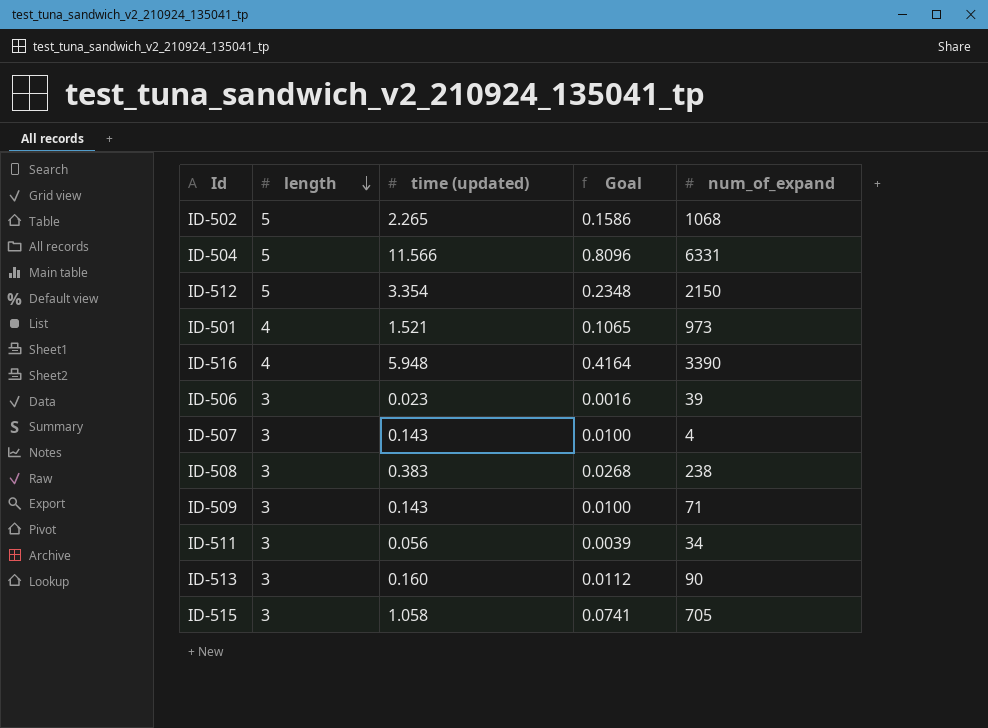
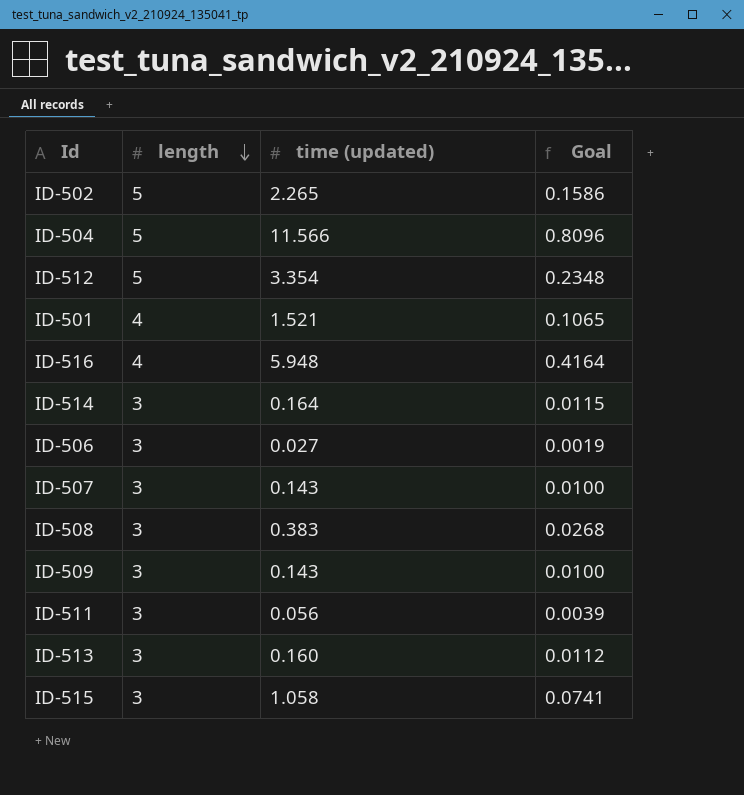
column num_of_expand | position: 5 -> none
row ID-514: none -> 3 | 0.164 | 0.0115
ID-506 | time (updated): 0.023 -> 0.027
ID-506 | Goal: 0.0016 -> 0.0019

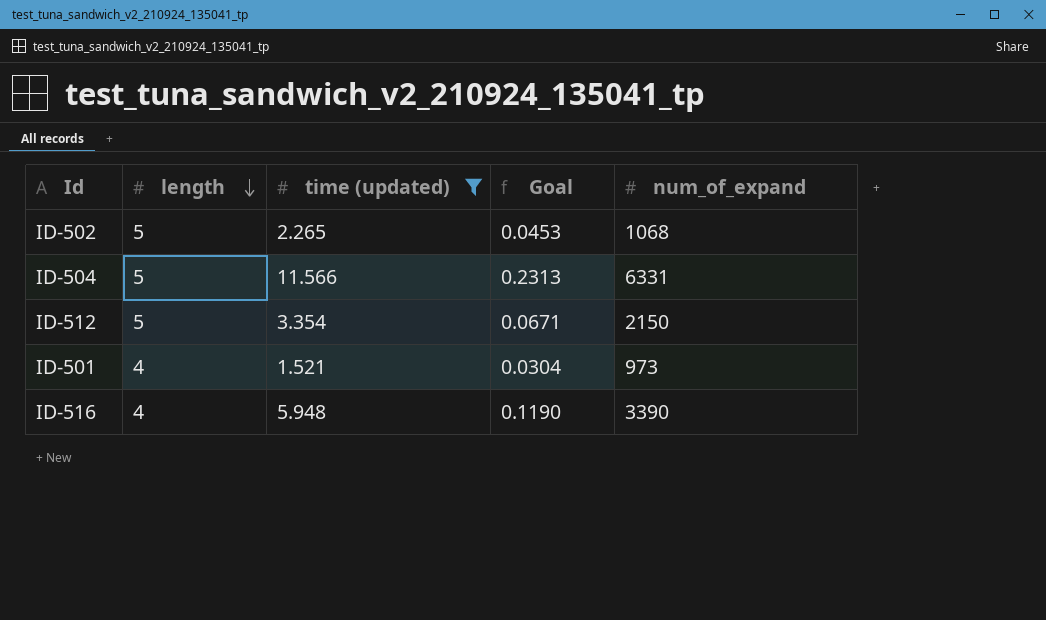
filter: none -> time (updated) >= 1.521
column Goal | formula: [time (updated)] * 0.07 -> [time (updated)] * 0.02
column num_of_expand | position: none -> 5

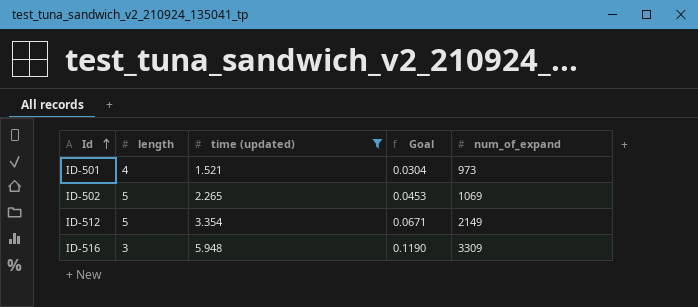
row order: length descending -> Id ascending
row ID-504: 5 | 11.566 | 0.2313 | 6331 -> none
ID-502 | num_of_expand: 1068 -> 1069
ID-512 | num_of_expand: 2150 -> 2149
ID-516 | length: 4 -> 3
ID-516 | num_of_expand: 3390 -> 3309

